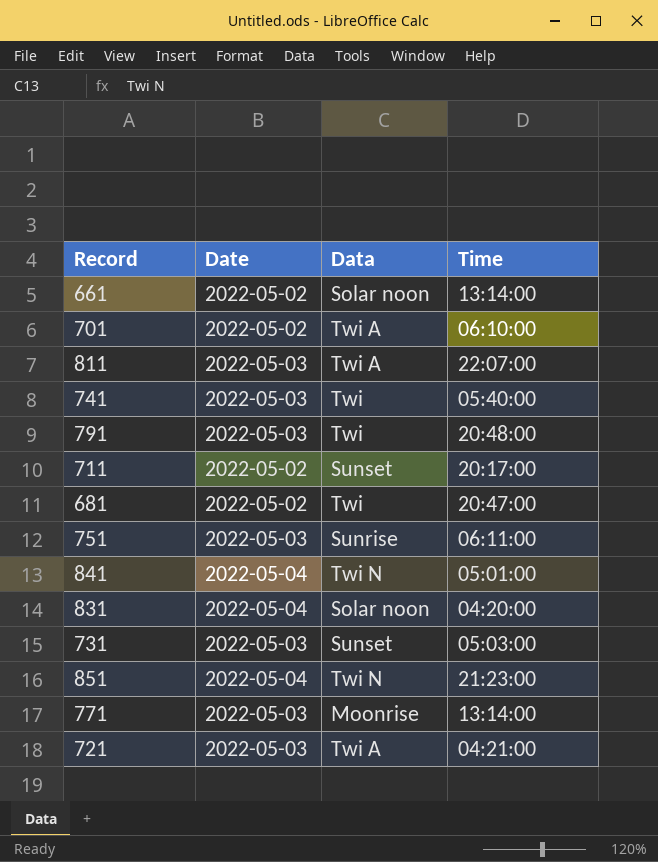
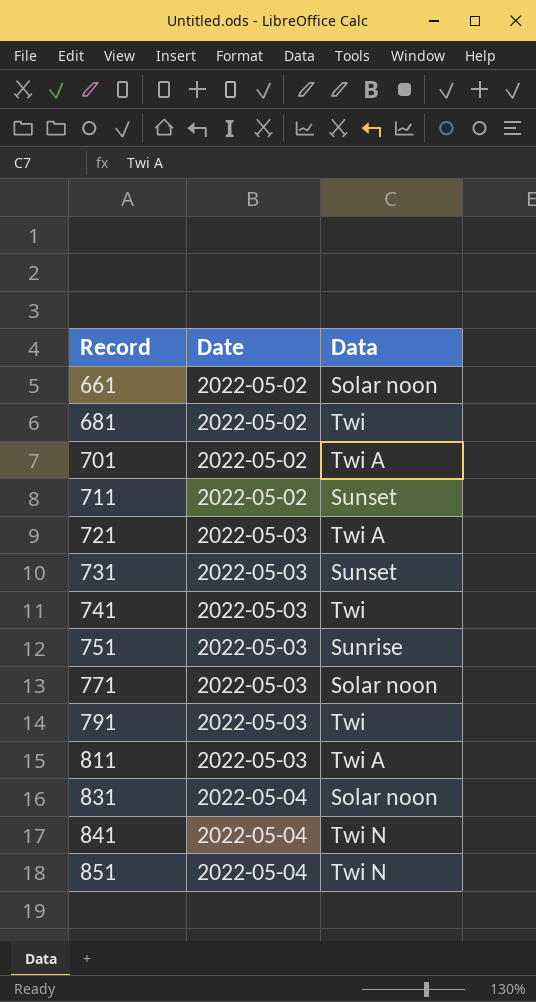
row order: none -> Record ascending
column Time | position: 4 -> none
771 | Data: Moonrise -> Solar noon

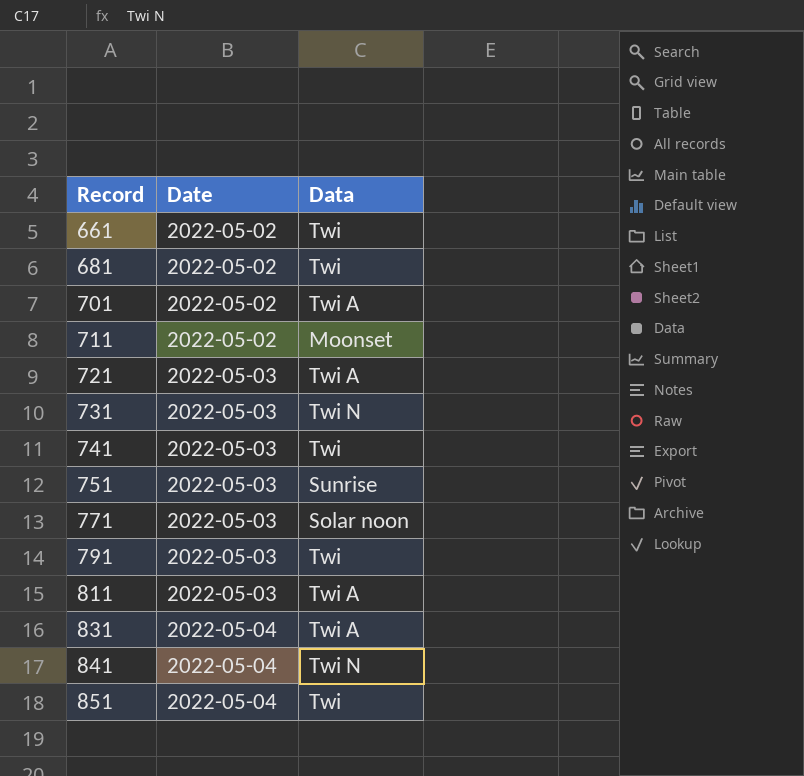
661 | Data: Solar noon -> Twi
711 | Data: Sunset -> Moonset
731 | Data: Sunset -> Twi N
831 | Data: Solar noon -> Twi A
851 | Data: Twi N -> Twi

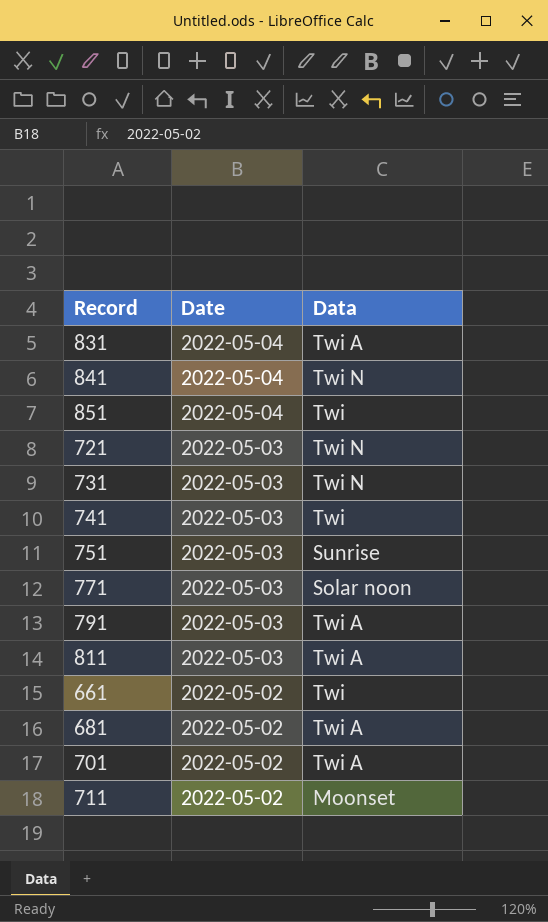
row order: Record ascending -> Date descending
721 | Data: Twi A -> Twi N
791 | Data: Twi -> Twi A
681 | Data: Twi -> Twi A

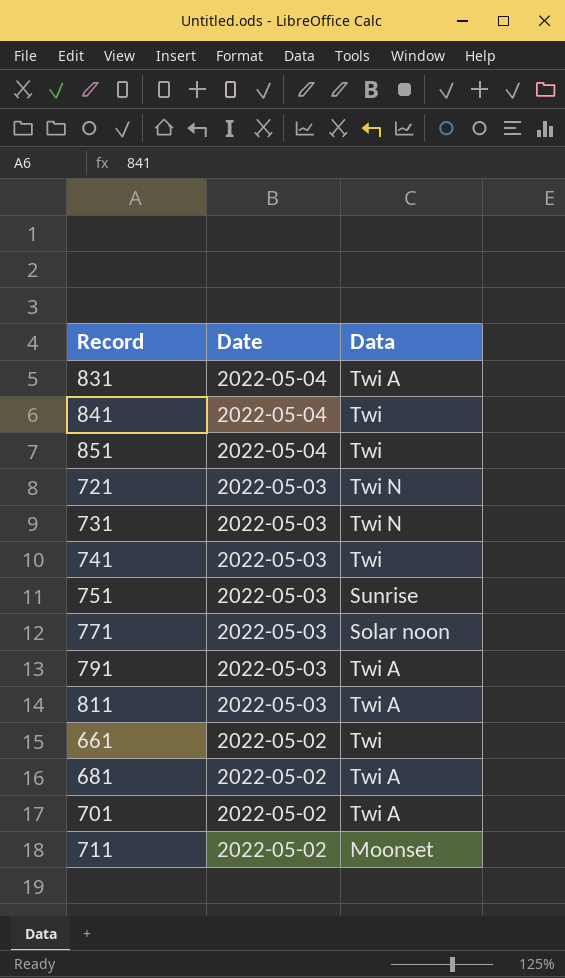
841 | Data: Twi N -> Twi

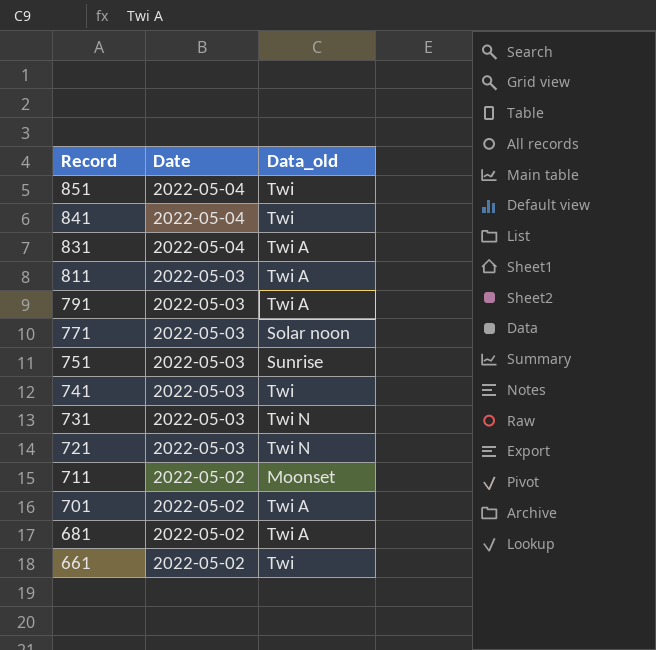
row order: Date descending -> Record descending
column name: Data -> Data_old

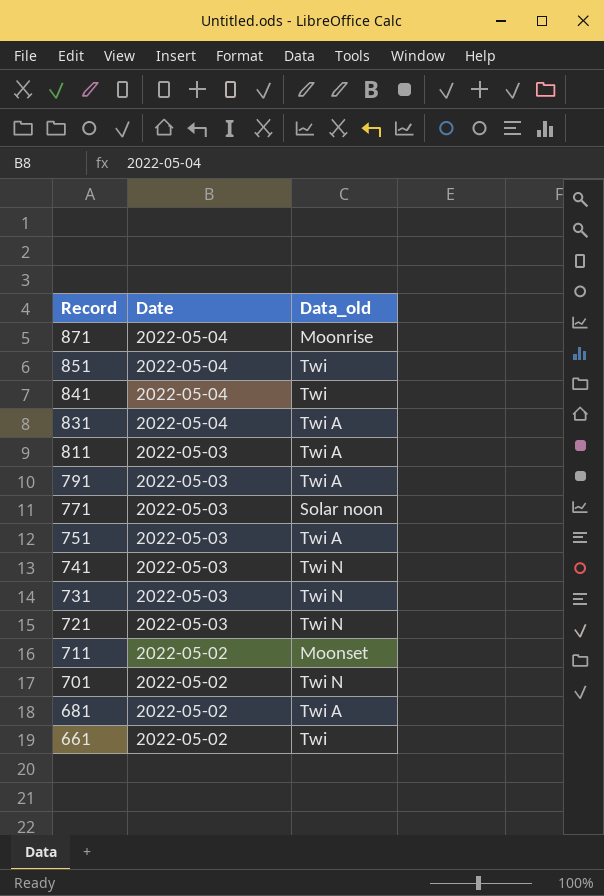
row 871: none -> 2022-05-04 | Moonrise
751 | Data_old: Sunrise -> Twi A
741 | Data_old: Twi -> Twi N
701 | Data_old: Twi A -> Twi N

